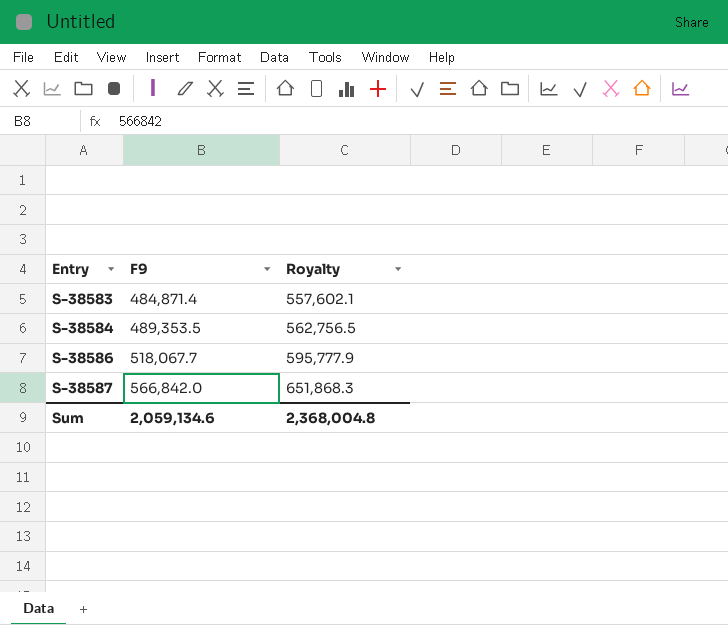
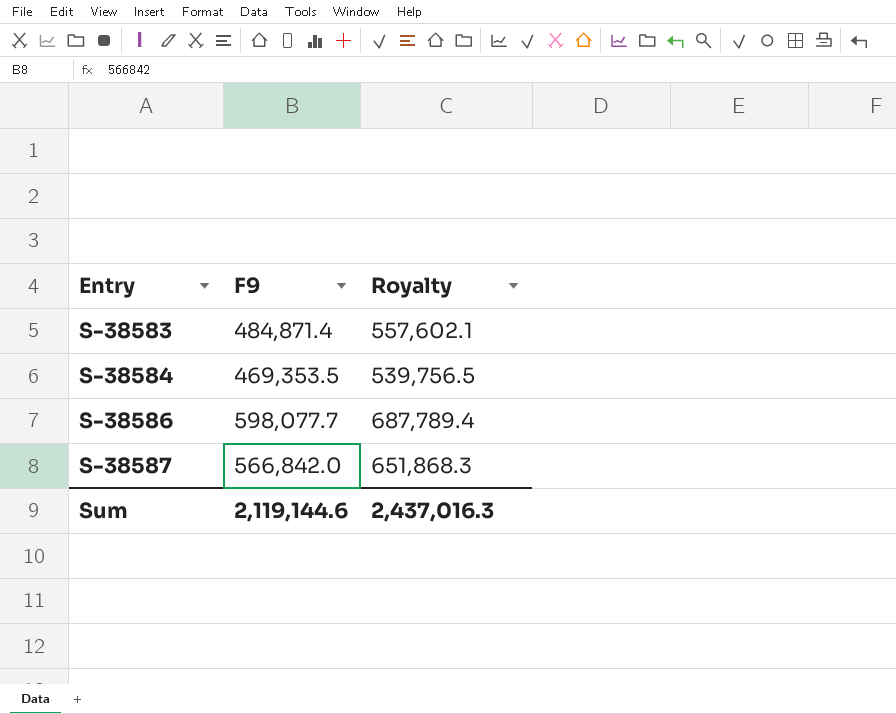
S-38584 | F9: 489,353.5 -> 469,353.5
S-38584 | Royalty: 562,756.5 -> 539,756.5
S-38586 | F9: 518,067.7 -> 598,077.7
S-38586 | Royalty: 595,777.9 -> 687,789.4
Sum | F9: 2,059,134.6 -> 2,119,144.6
Sum | Royalty: 2,368,004.8 -> 2,437,016.3

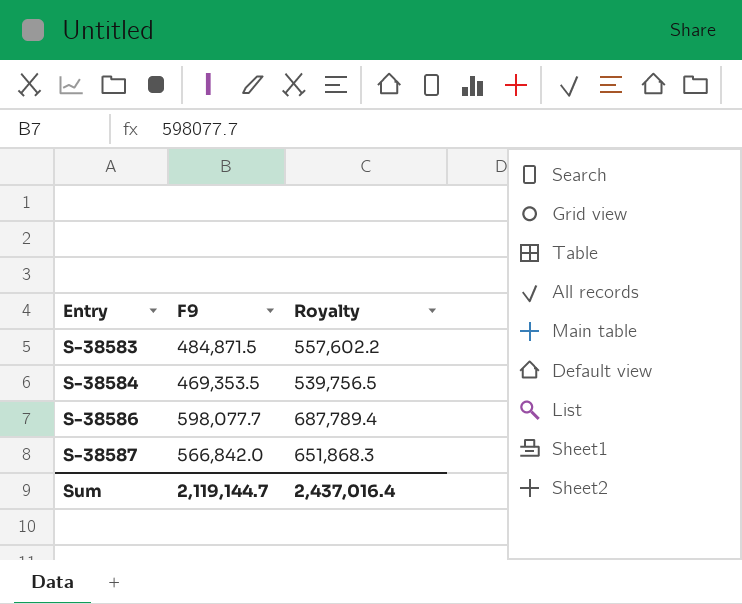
S-38583 | F9: 484,871.4 -> 484,871.5
S-38583 | Royalty: 557,602.1 -> 557,602.2
Sum | F9: 2,119,144.6 -> 2,119,144.7
Sum | Royalty: 2,437,016.3 -> 2,437,016.4

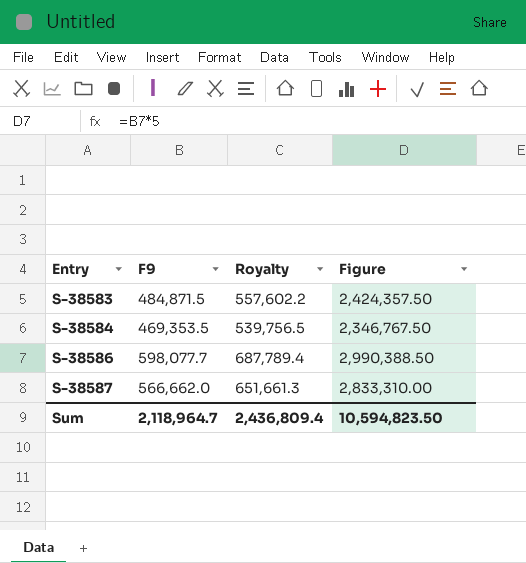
column Figure | formula: none -> [F9] * 5
S-38587 | F9: 566,842.0 -> 566,662.0
S-38587 | Royalty: 651,868.3 -> 651,661.3
Sum | F9: 2,119,144.7 -> 2,118,964.7
Sum | Royalty: 2,437,016.4 -> 2,436,809.4

